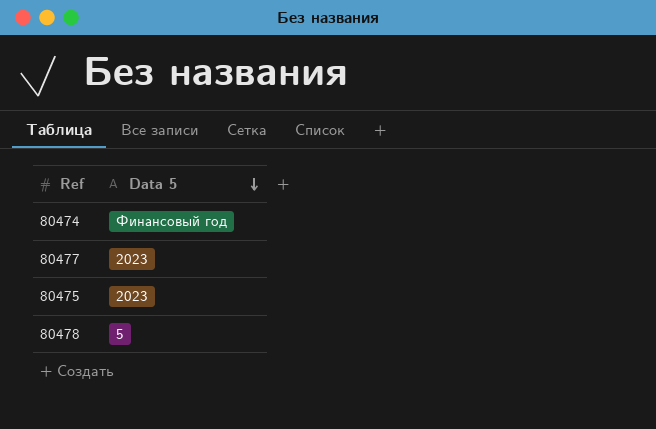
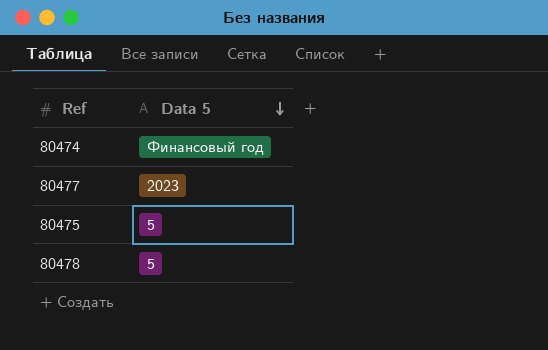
80475 | Data 5: 2023 -> 5

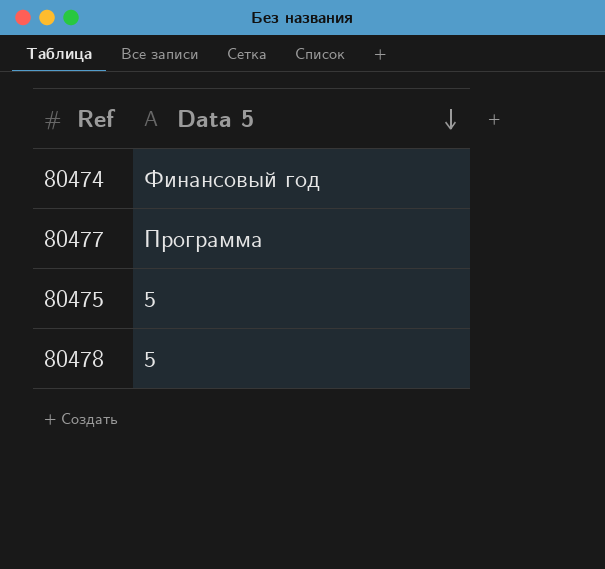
80477 | Data 5: 2023 -> Программа

